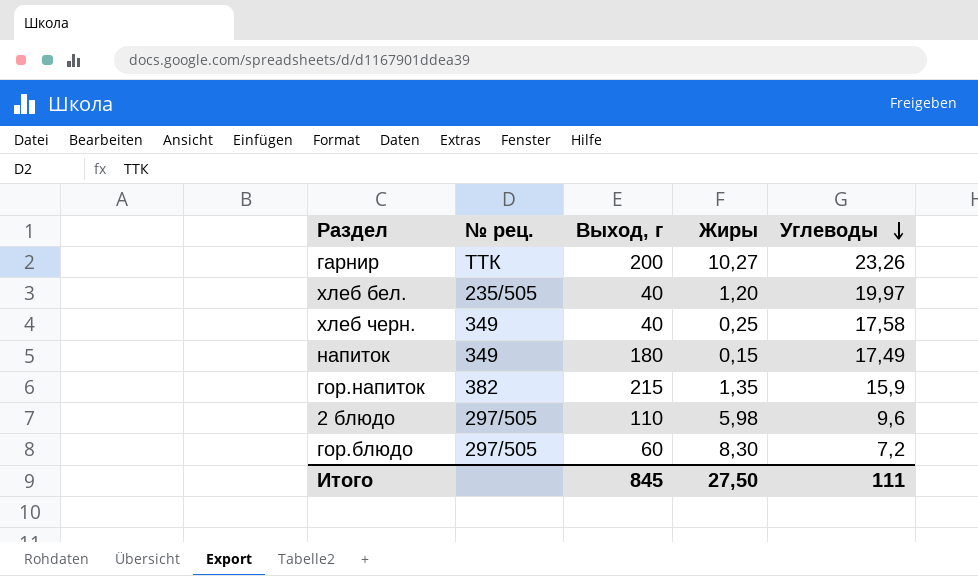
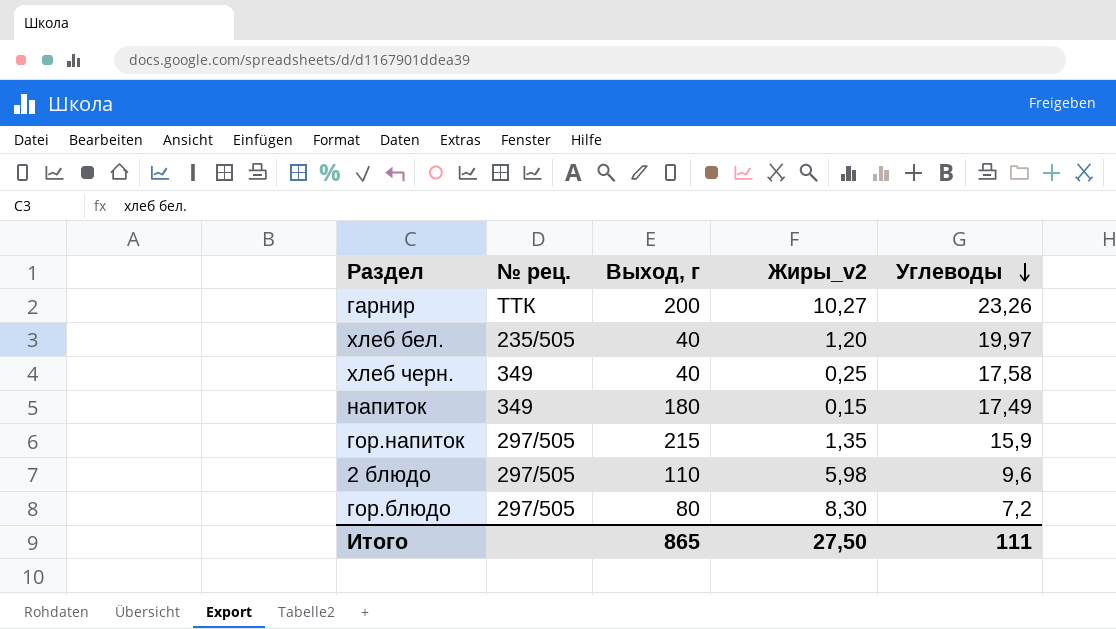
column name: Жиры -> Жиры_v2
гор.напиток | № рец.: 382 -> 297/505
гор.блюдо | Выход, г: 60 -> 80
Итого | Выход, г: 845 -> 865

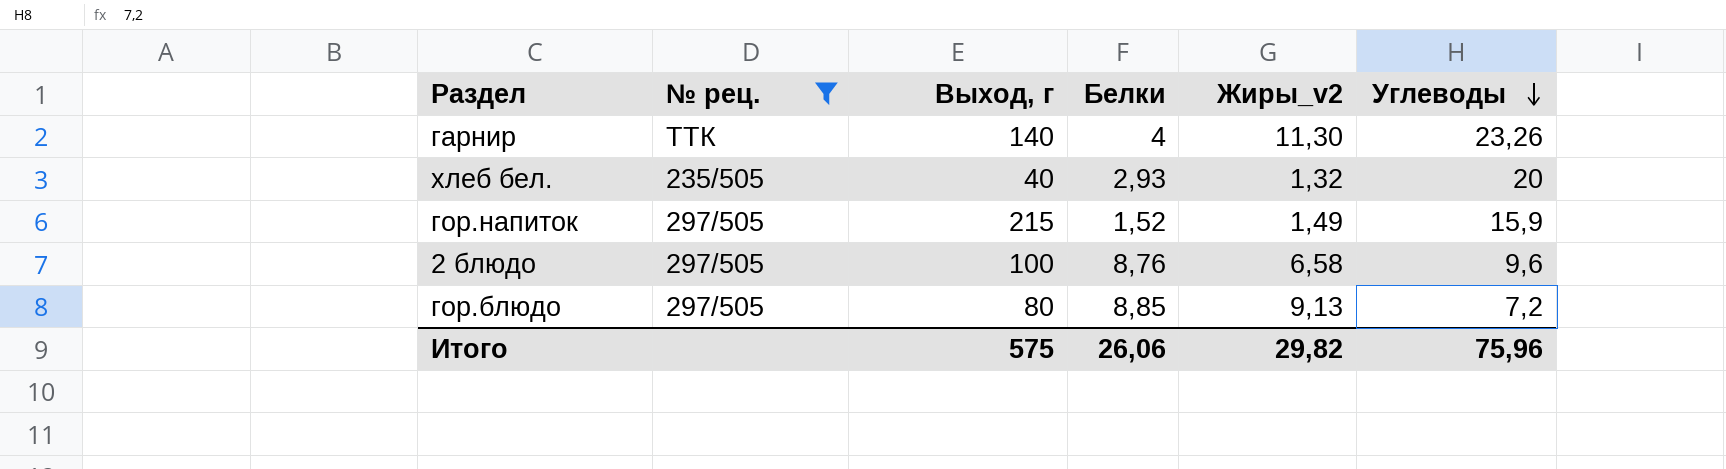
filter: none -> № рец. != 349
column Белки | position: none -> 4
гарнир | Выход, г: 200 -> 140
гарнир | Жиры_v2: 10,27 -> 11,30
хлеб бел. | Жиры_v2: 1,20 -> 1,32
хлеб бел. | Углеводы: 19,97 -> 20
гор.напиток | Жиры_v2: 1,35 -> 1,49
2 блюдо | Выход, г: 110 -> 100
2 блюдо | Жиры_v2: 5,98 -> 6,58
гор.блюдо | Жиры_v2: 8,30 -> 9,13
Итого | Выход, г: 865 -> 575
Итого | Жиры_v2: 27,50 -> 29,82
Итого | Углеводы: 111 -> 75,96

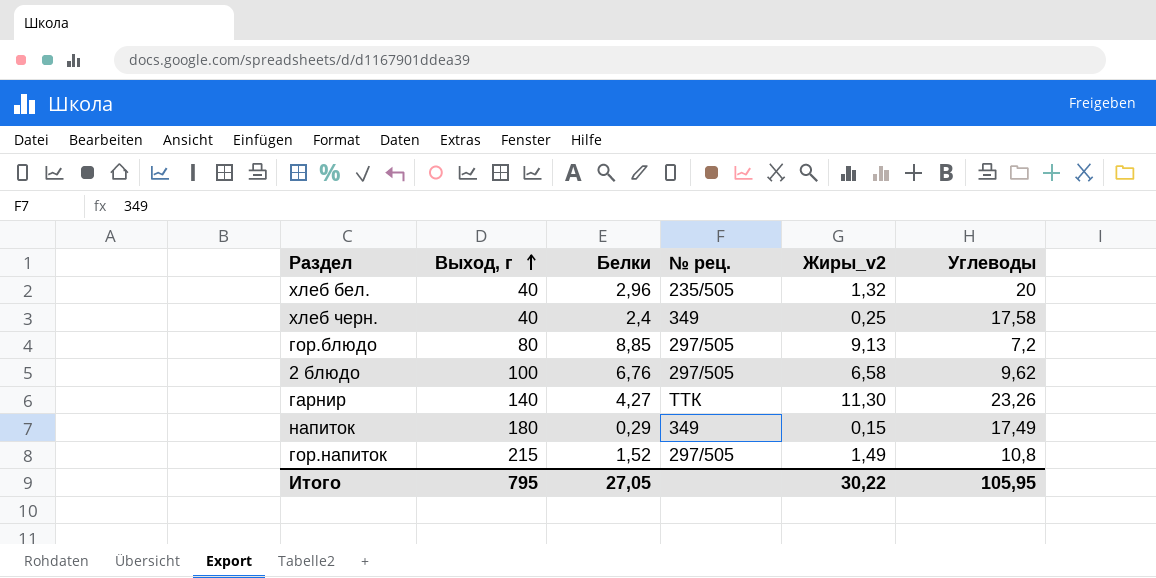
filter: № рец. != 349 -> none
row order: Углеводы descending -> Выход, г ascending
column № рец. | position: 2 -> 4
хлеб бел. | Белки: 2,93 -> 2,96
2 блюдо | Белки: 8,76 -> 6,76
2 блюдо | Углеводы: 9,6 -> 9,62
гарнир | Белки: 4 -> 4,27
гор.напиток | Углеводы: 15,9 -> 10,8
Итого | Выход, г: 575 -> 795
Итого | Белки: 26,06 -> 27,05
Итого | Жиры_v2: 29,82 -> 30,22
Итого | Углеводы: 75,96 -> 105,95

